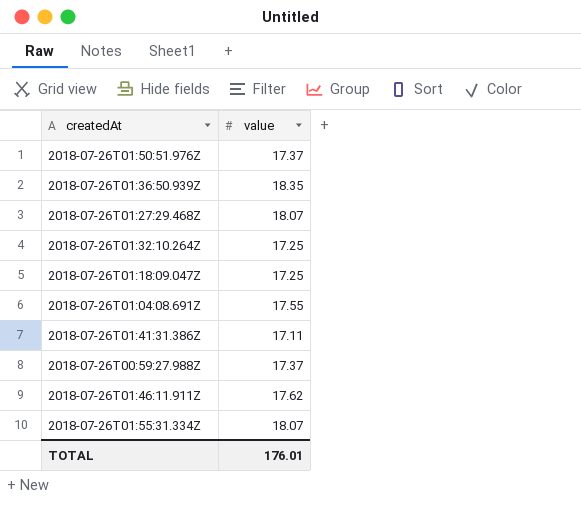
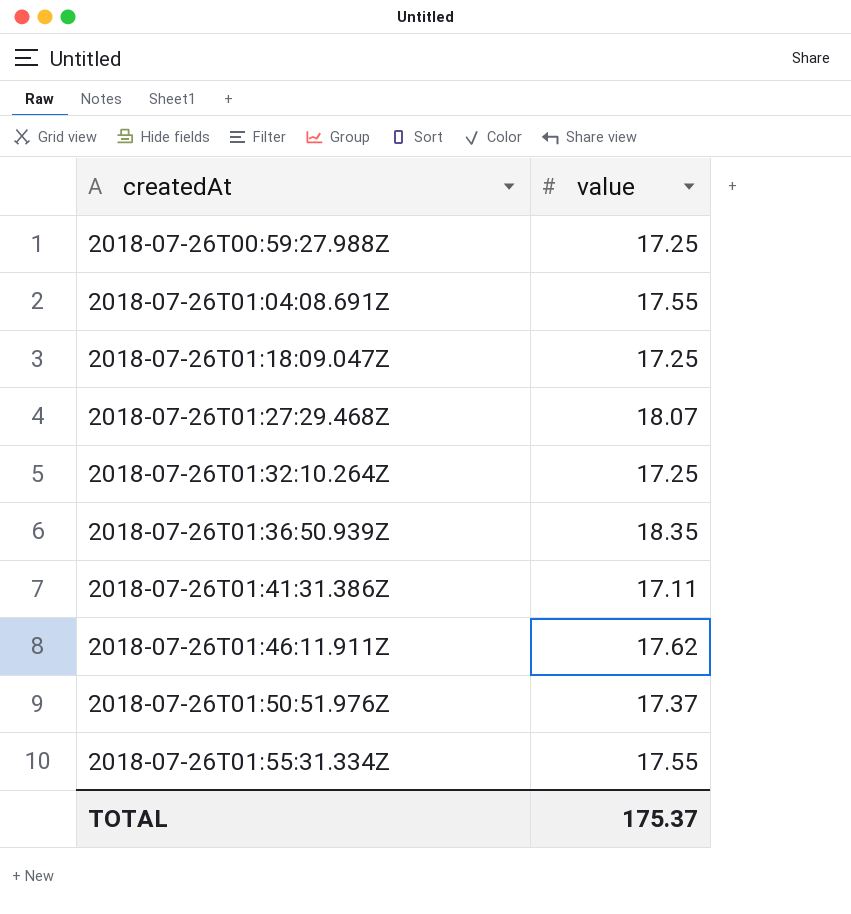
row order: none -> createdAt ascending
2018-07-26T00:59:27.988Z | value: 17.37 -> 17.25
2018-07-26T01:55:31.334Z | value: 18.07 -> 17.55
TOTAL | value: 176.01 -> 175.37

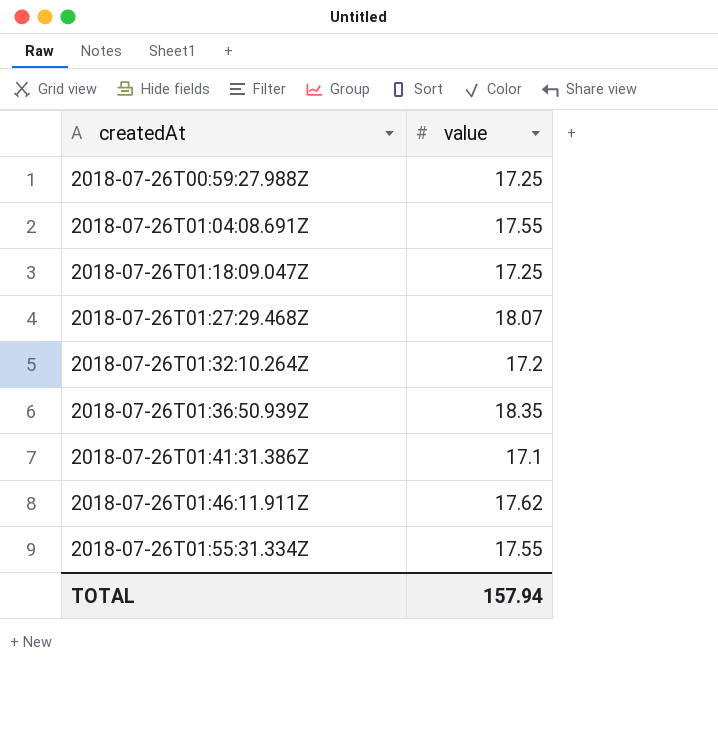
row 2018-07-26T01:50:51.976Z: 17.37 -> none
2018-07-26T01:32:10.264Z | value: 17.25 -> 17.2
2018-07-26T01:41:31.386Z | value: 17.11 -> 17.1
TOTAL | value: 175.37 -> 157.94

